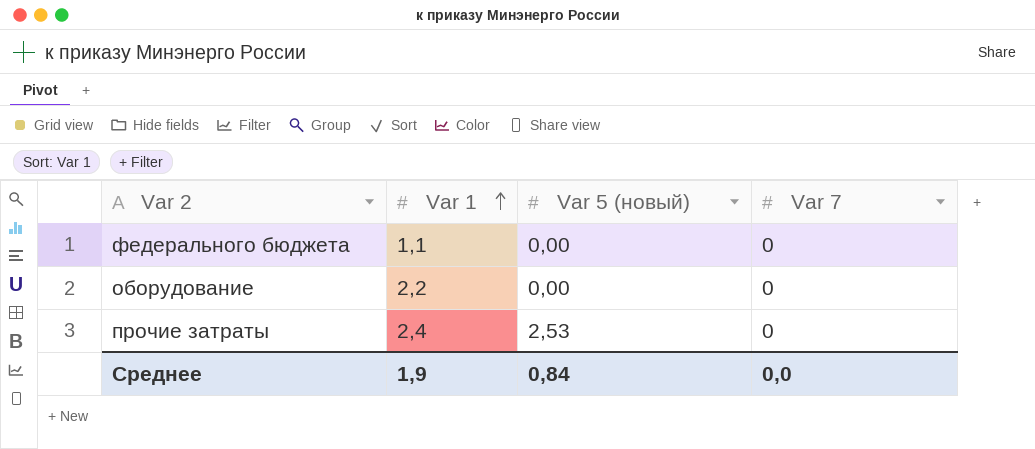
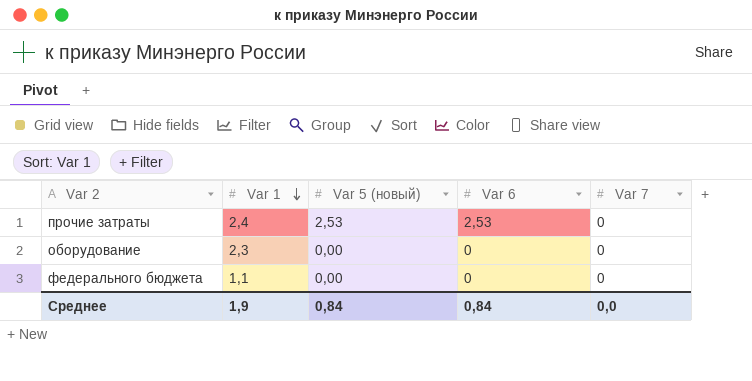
row order: Var 1 ascending -> Var 1 descending
column Var 6 | position: none -> 4
оборудование | Var 1: 2,2 -> 2,3

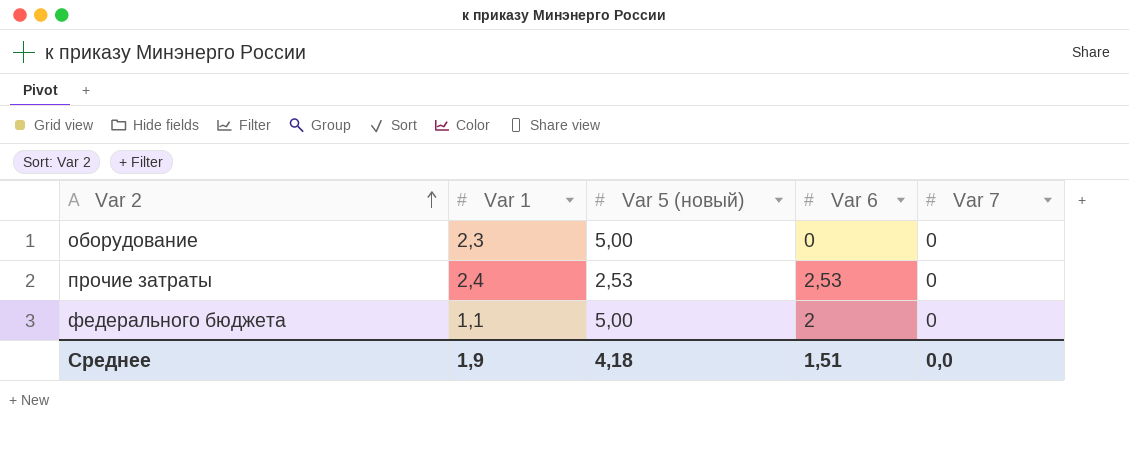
row order: Var 1 descending -> Var 2 ascending
оборудование | Var 5 (новый): 0,00 -> 5,00
федерального бюджета | Var 5 (новый): 0,00 -> 5,00
федерального бюджета | Var 6: 0 -> 2
Среднее | Var 5 (новый): 0,84 -> 4,18
Среднее | Var 6: 0,84 -> 1,51

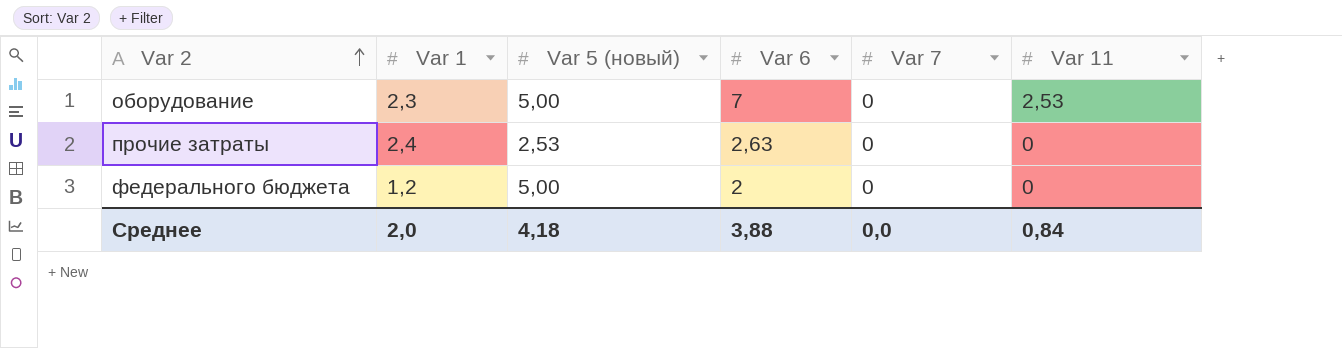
column Var 11 | position: none -> 6
оборудование | Var 6: 0 -> 7
прочие затраты | Var 6: 2,53 -> 2,63
федерального бюджета | Var 1: 1,1 -> 1,2
Среднее | Var 1: 1,9 -> 2,0
Среднее | Var 6: 1,51 -> 3,88

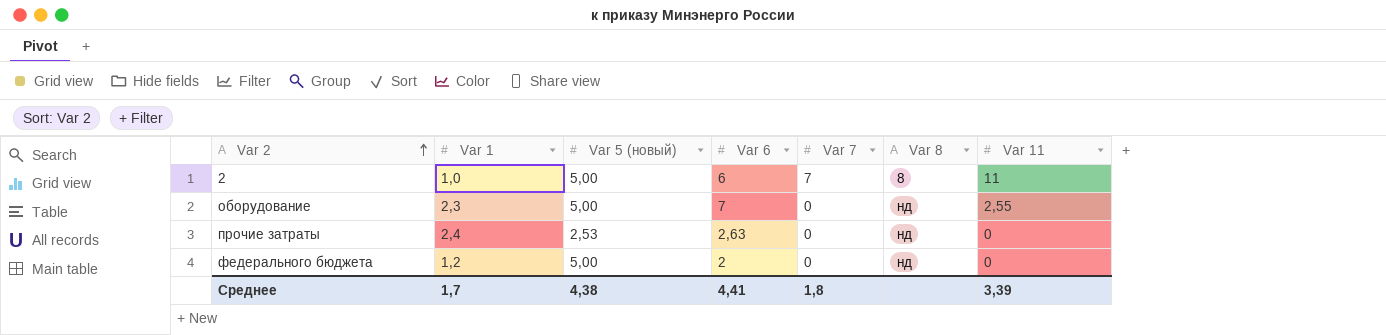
column Var 8 | position: none -> 6
row 2: none -> 1,0 | 5,00 | 6 | 7 | 8 | 11
оборудование | Var 11: 2,53 -> 2,55
Среднее | Var 1: 2,0 -> 1,7
Среднее | Var 5 (новый): 4,18 -> 4,38
Среднее | Var 6: 3,88 -> 4,41
Среднее | Var 7: 0,0 -> 1,8
Среднее | Var 11: 0,84 -> 3,39

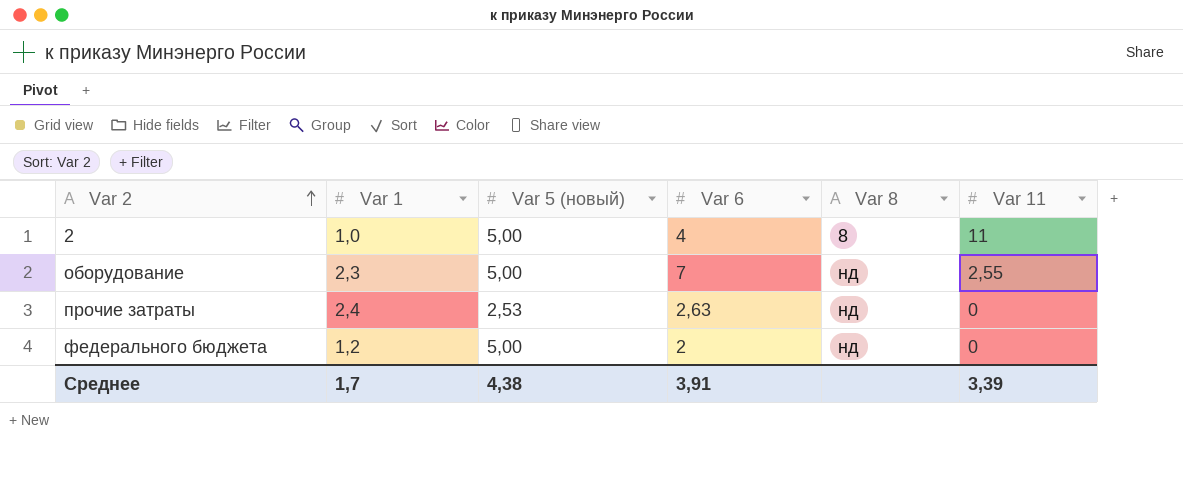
column Var 7 | position: 5 -> none
2 | Var 6: 6 -> 4
Среднее | Var 6: 4,41 -> 3,91

